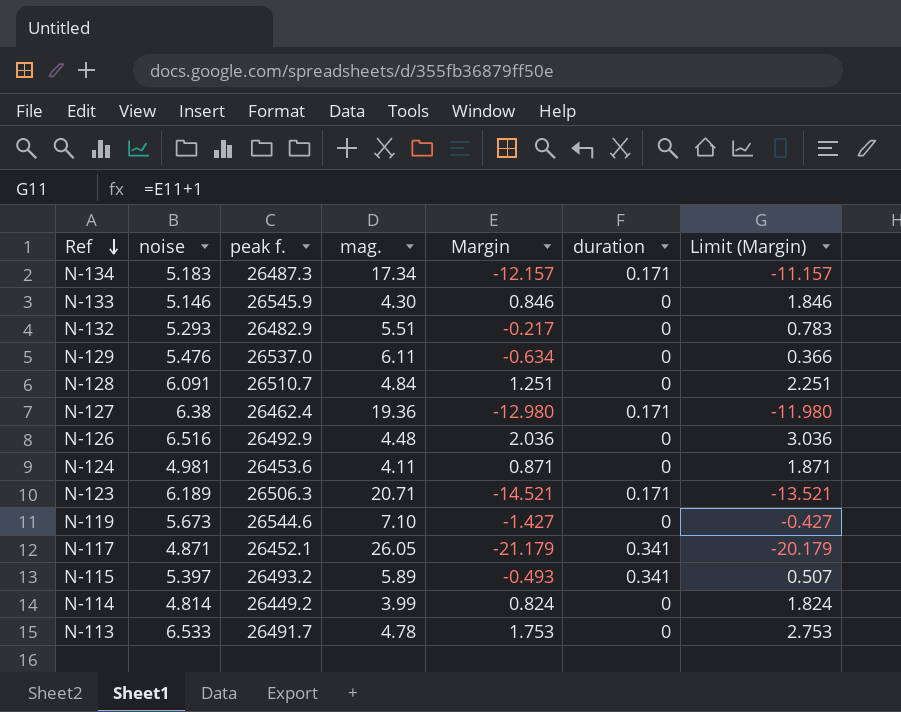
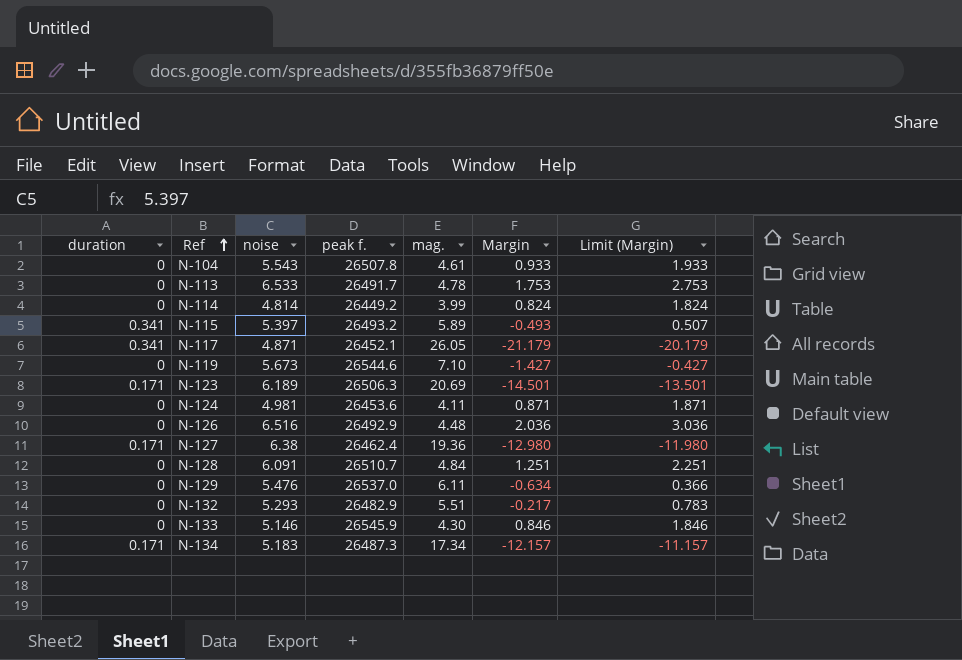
row order: Ref descending -> Ref ascending
column duration | position: 6 -> 1
row N-104: none -> 0 | 5.543 | 26507.8 | 4.61 | 0.933 | 1.933
N-123 | mag.: 20.71 -> 20.69
N-123 | Margin: -14.521 -> -14.501
N-123 | Limit (Margin): -13.521 -> -13.501

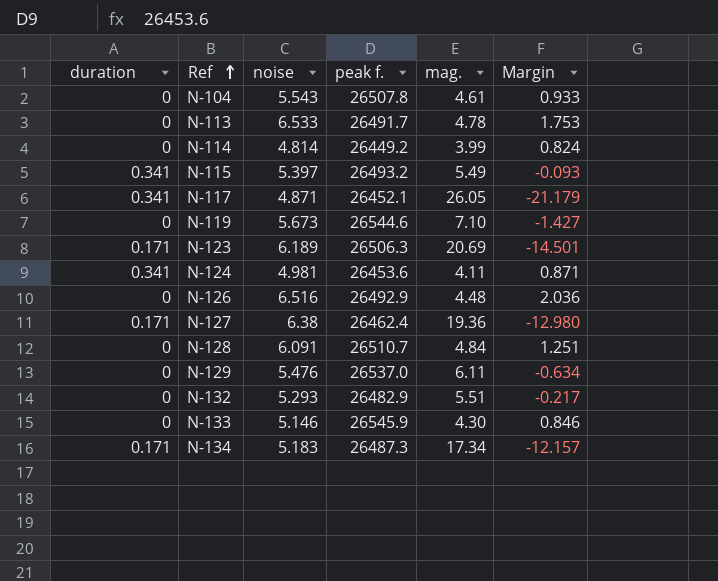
column Limit (Margin) | formula: [Margin] + 1 -> none
N-115 | mag.: 5.89 -> 5.49
N-115 | Margin: -0.493 -> -0.093
N-124 | duration: 0 -> 0.341

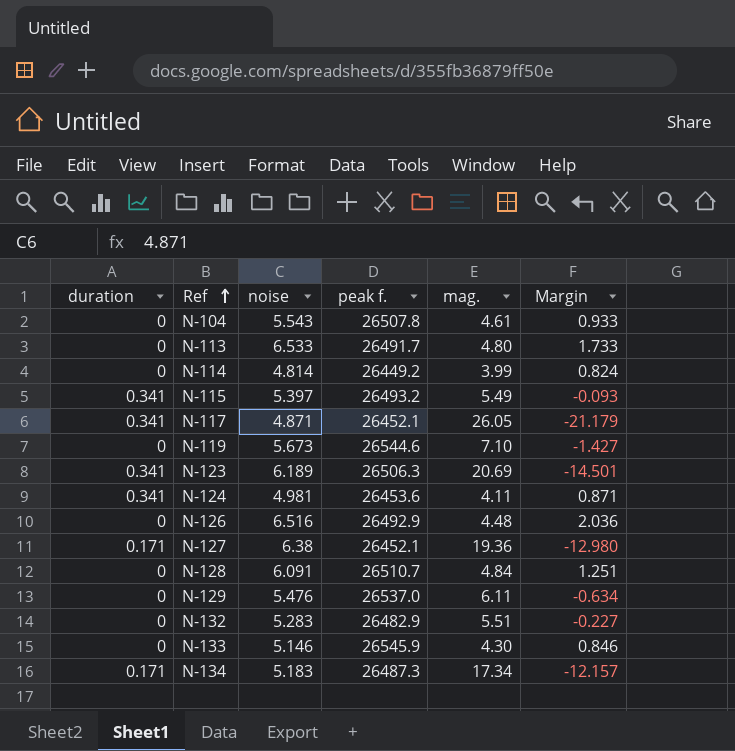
N-113 | mag.: 4.78 -> 4.80
N-113 | Margin: 1.753 -> 1.733
N-123 | duration: 0.171 -> 0.341
N-127 | peak f.: 26462.4 -> 26452.1
N-132 | noise: 5.293 -> 5.283
N-132 | Margin: -0.217 -> -0.227

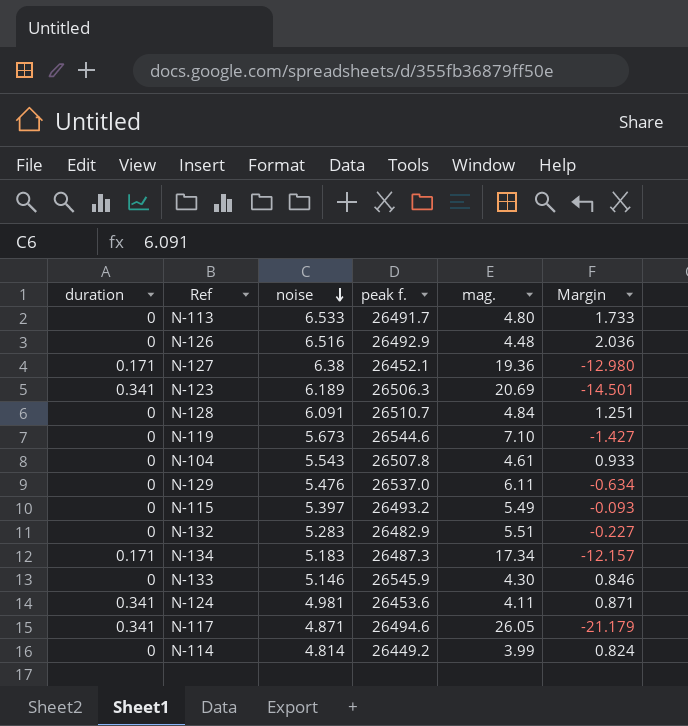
row order: Ref ascending -> noise descending
N-115 | duration: 0.341 -> 0
N-117 | peak f.: 26452.1 -> 26494.6

